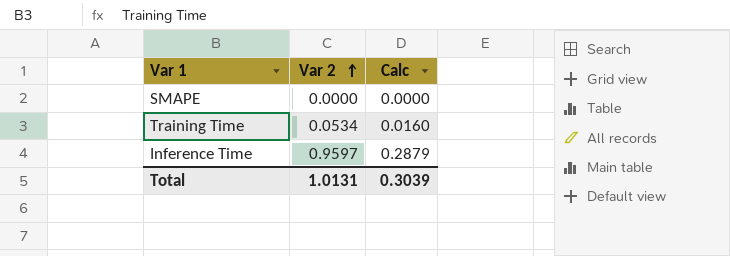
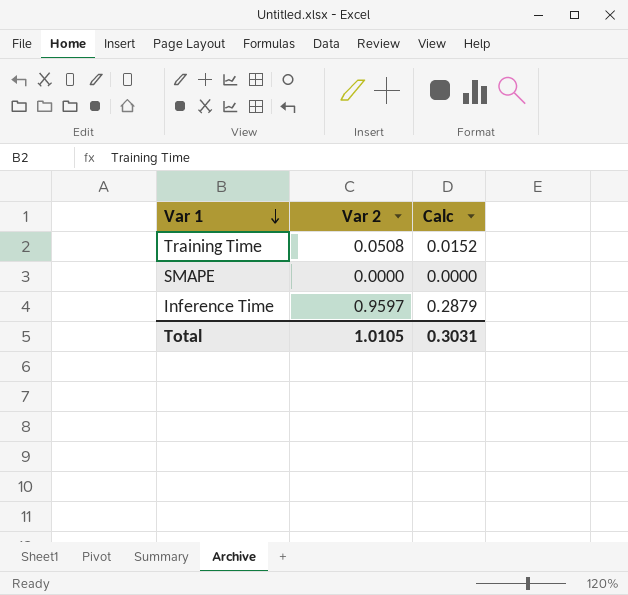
row order: Var 2 ascending -> Var 1 descending
Training Time | Var 2: 0.0534 -> 0.0508
Training Time | Calc: 0.0160 -> 0.0152
Total | Var 2: 1.0131 -> 1.0105
Total | Calc: 0.3039 -> 0.3031

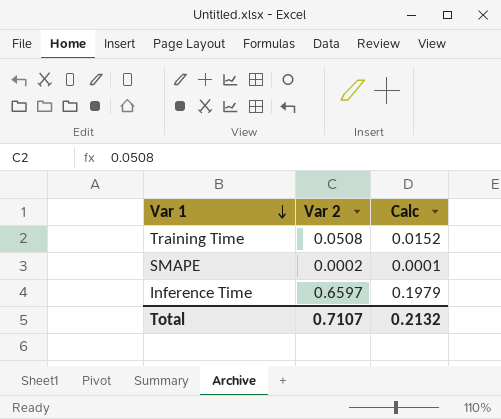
SMAPE | Var 2: 0.0000 -> 0.0002
SMAPE | Calc: 0.0000 -> 0.0001
Inference Time | Var 2: 0.9597 -> 0.6597
Inference Time | Calc: 0.2879 -> 0.1979
Total | Var 2: 1.0105 -> 0.7107
Total | Calc: 0.3031 -> 0.2132

